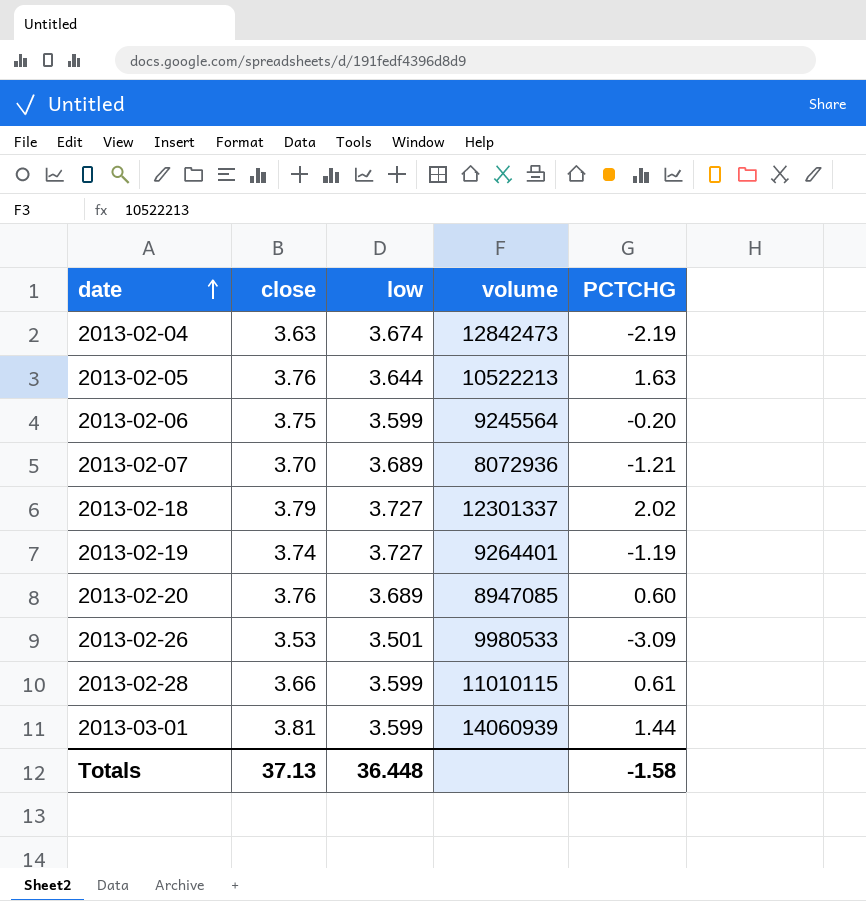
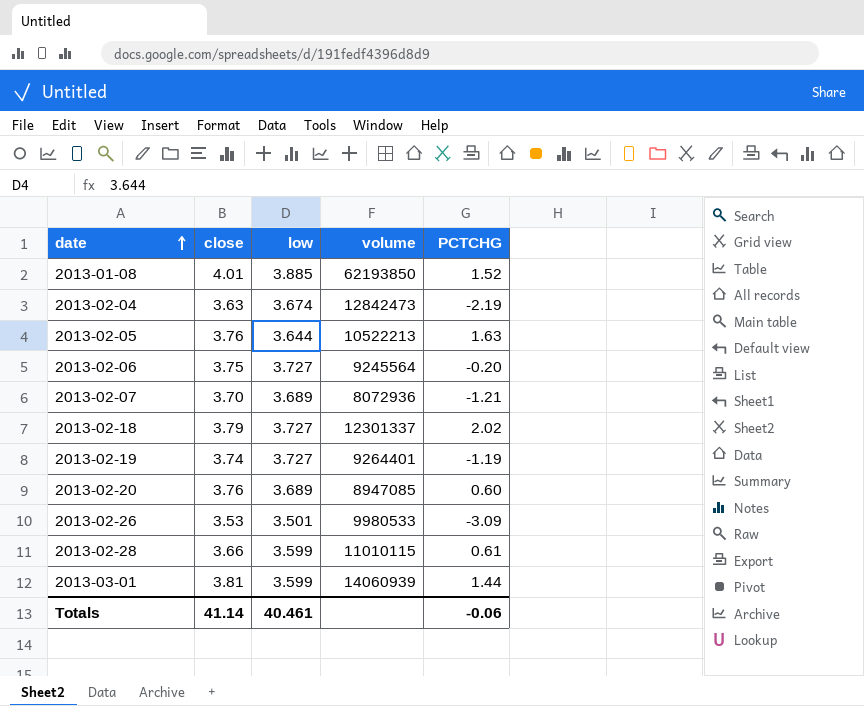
row 2013-01-08: none -> 4.01 | 3.885 | 62193850 | 1.52
2013-02-06 | low: 3.599 -> 3.727
Totals | close: 37.13 -> 41.14
Totals | low: 36.448 -> 40.461
Totals | PCTCHG: -1.58 -> -0.06

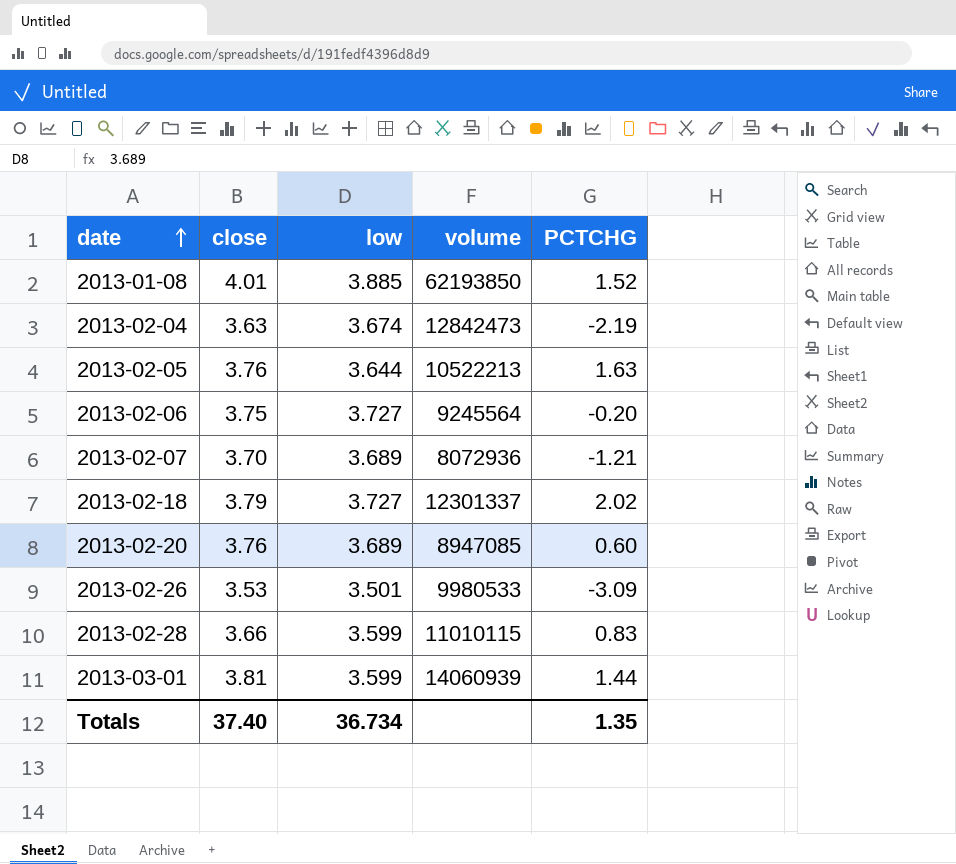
row 2013-02-19: 3.74 | 3.727 | 9264401 | -1.19 -> none
2013-02-28 | PCTCHG: 0.61 -> 0.83
Totals | close: 41.14 -> 37.40
Totals | low: 40.461 -> 36.734
Totals | PCTCHG: -0.06 -> 1.35

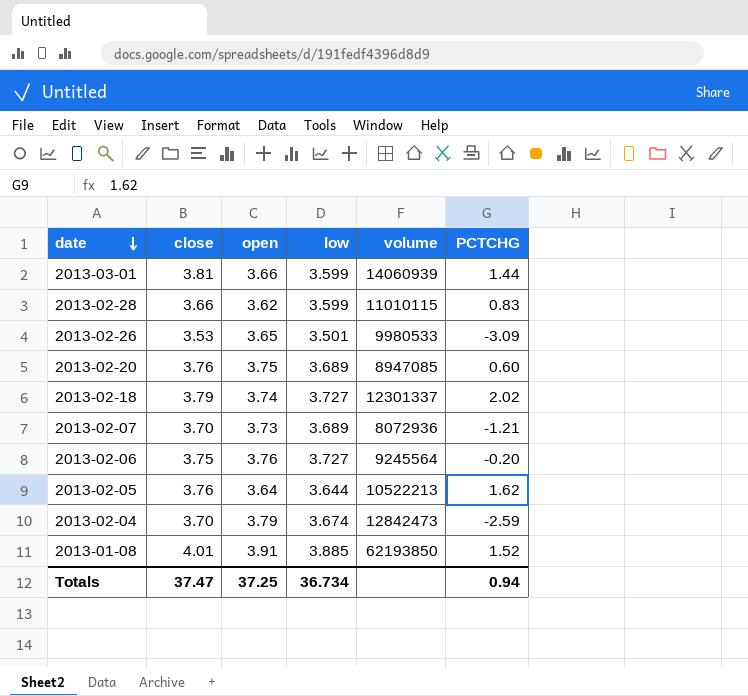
row order: date ascending -> date descending
column open | position: none -> 3
2013-02-05 | PCTCHG: 1.63 -> 1.62
2013-02-04 | close: 3.63 -> 3.70
2013-02-04 | PCTCHG: -2.19 -> -2.59
Totals | close: 37.40 -> 37.47
Totals | PCTCHG: 1.35 -> 0.94

